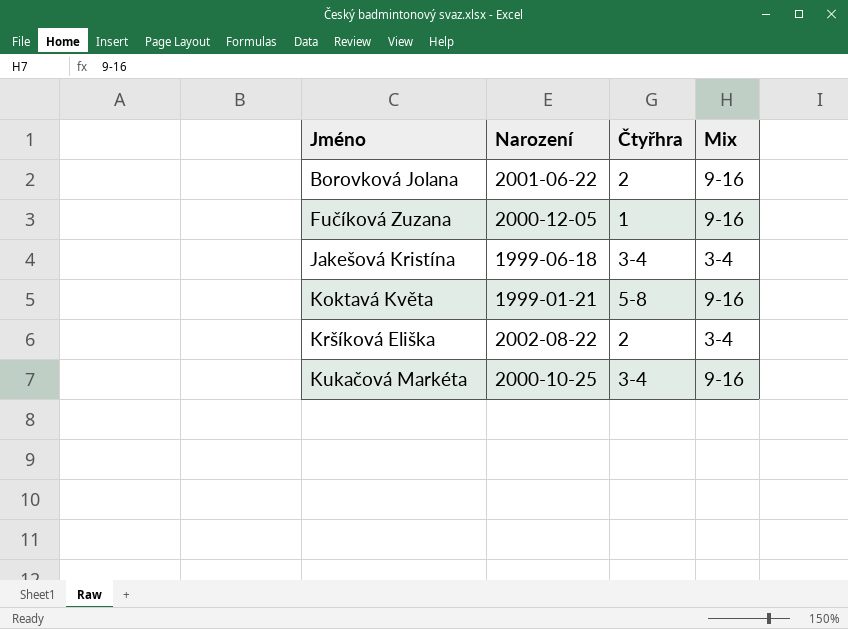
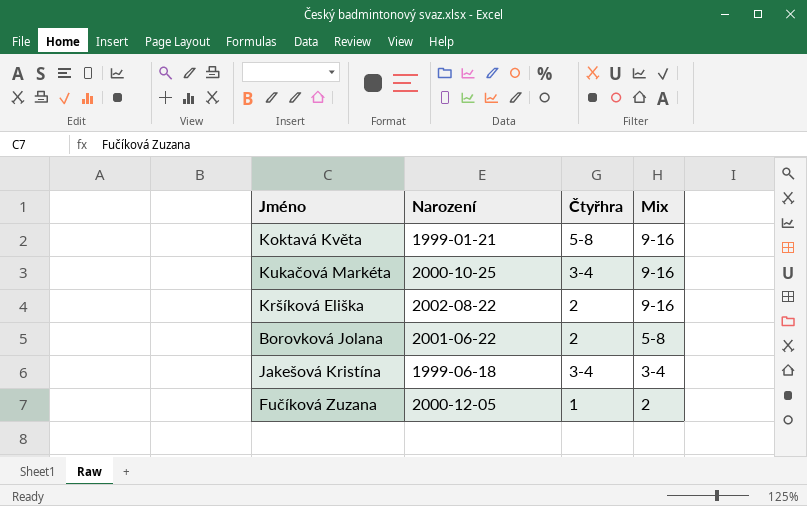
row order: Jméno ascending -> Mix descending
Kršíková Eliška | Mix: 3-4 -> 9-16
Borovková Jolana | Mix: 9-16 -> 5-8
Fučíková Zuzana | Mix: 9-16 -> 2

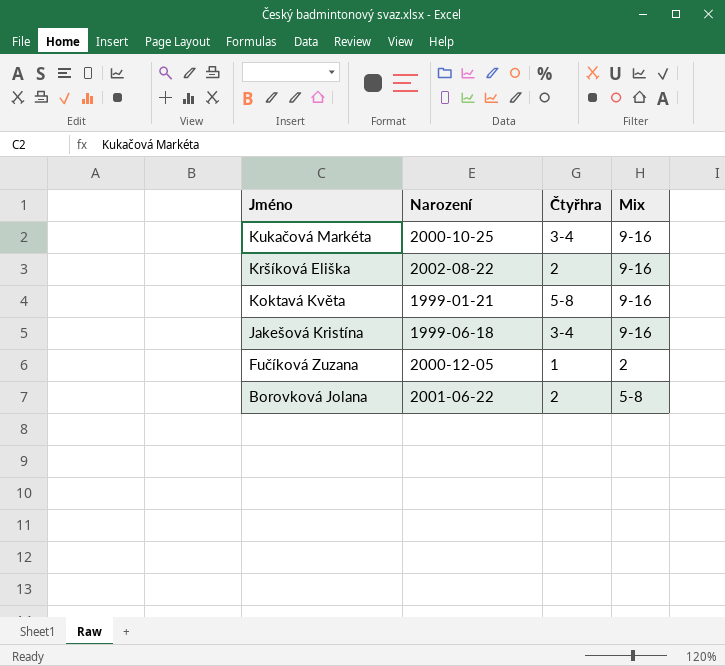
row order: Mix descending -> Jméno descending
Jakešová Kristína | Mix: 3-4 -> 9-16

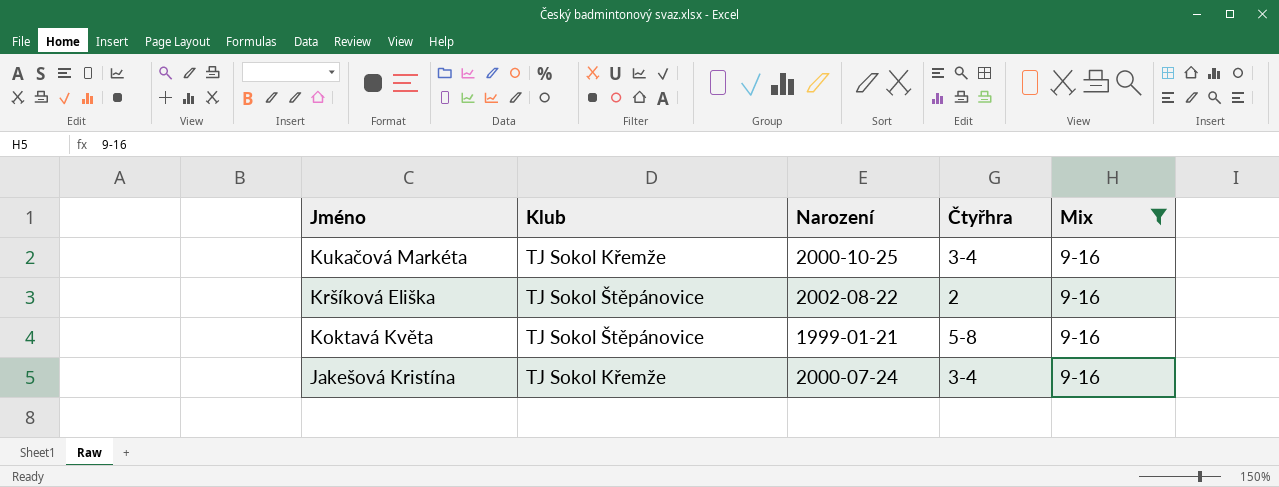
filter: none -> Mix = 9-16
column Klub | position: none -> 2
Jakešová Kristína | Narození: 1999-06-18 -> 2000-07-24

